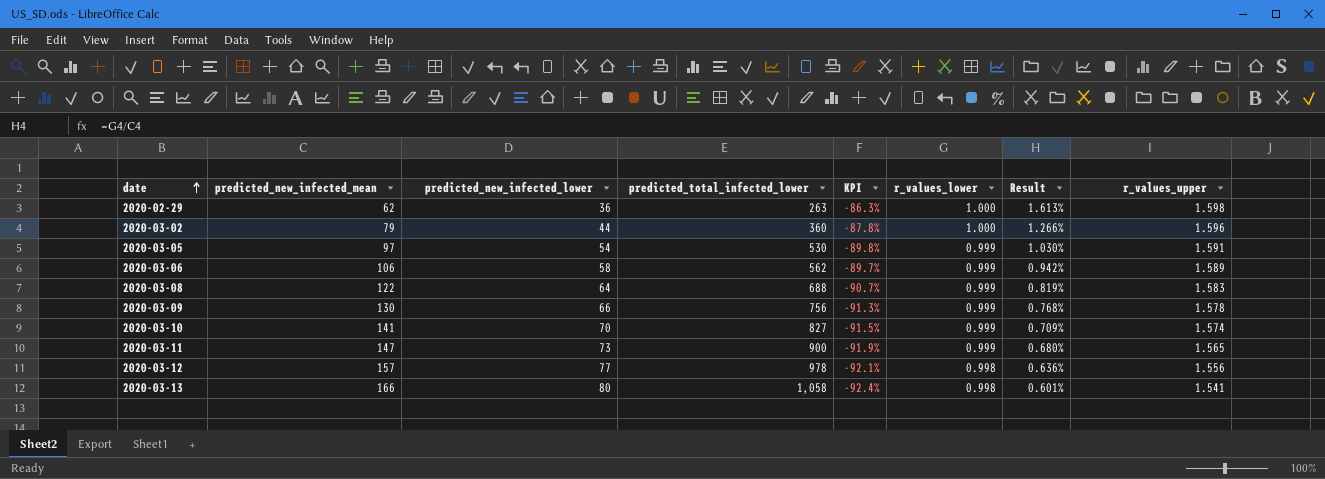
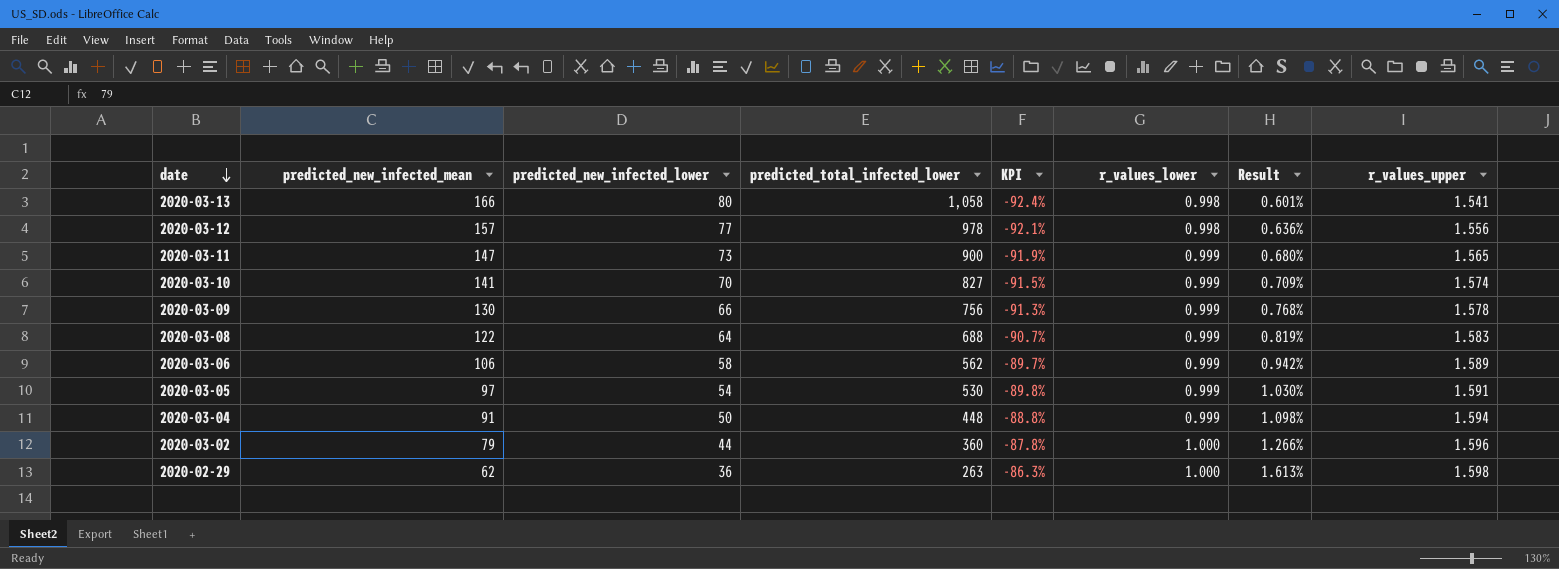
row order: date ascending -> date descending
row 2020-03-04: none -> 91 | 50 | 448 | -88.8% | 0.999 | 1.098% | 1.594

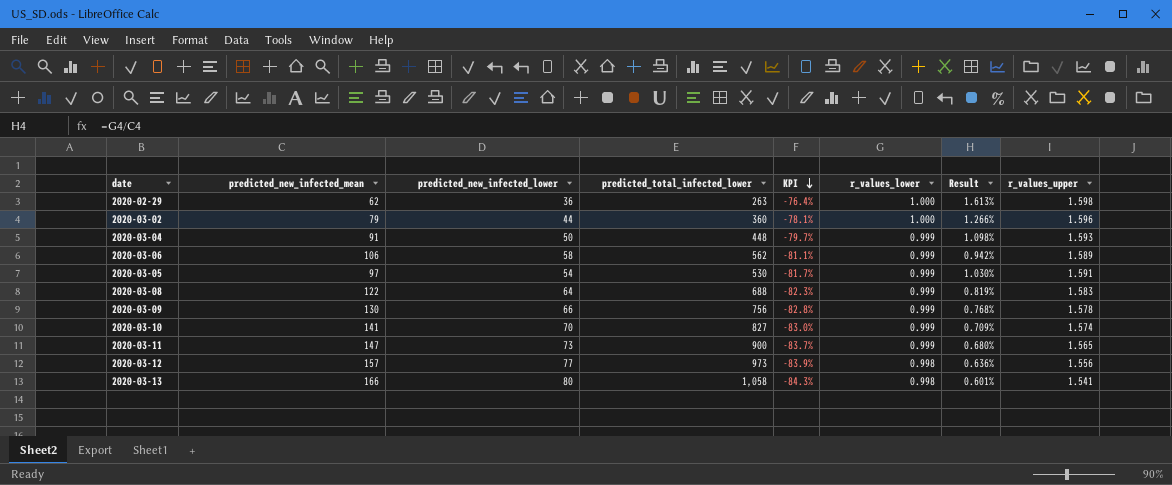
row order: date descending -> KPI descending
column KPI | formula: ([predicted_new_infected_lower] - [predicted_total_infected_lower]) / [predicted_total_infected_lower] -> ([predicted_new_infected_mean] - [predicted_total_infected_lower]) / [predicted_total_infected_lower]
2020-03-04 | r_values_upper: 1.594 -> 1.593
2020-03-12 | predicted_total_infected_lower: 978 -> 973

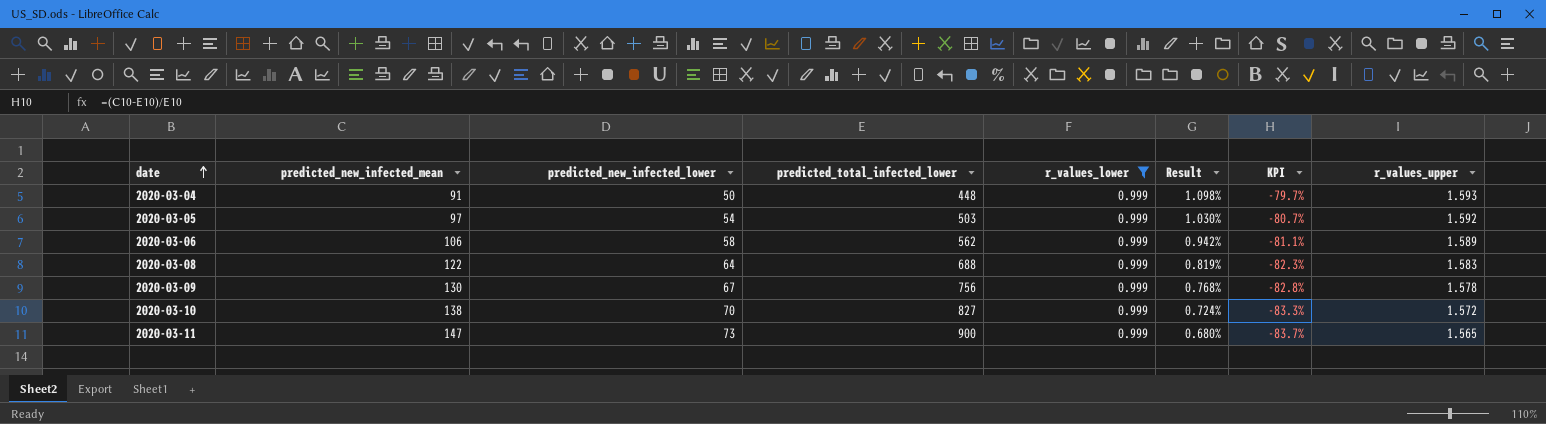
filter: none -> r_values_lower = 0.999
row order: KPI descending -> date ascending
column KPI | position: 5 -> 7
2020-03-05 | predicted_total_infected_lower: 530 -> 503
2020-03-05 | KPI: -81.7% -> -80.7%
2020-03-05 | r_values_upper: 1.591 -> 1.592
2020-03-09 | predicted_new_infected_lower: 66 -> 67
2020-03-10 | predicted_new_infected_mean: 141 -> 138
2020-03-10 | Result: 0.709% -> 0.724%
2020-03-10 | KPI: -83.0% -> -83.3%
2020-03-10 | r_values_upper: 1.574 -> 1.572

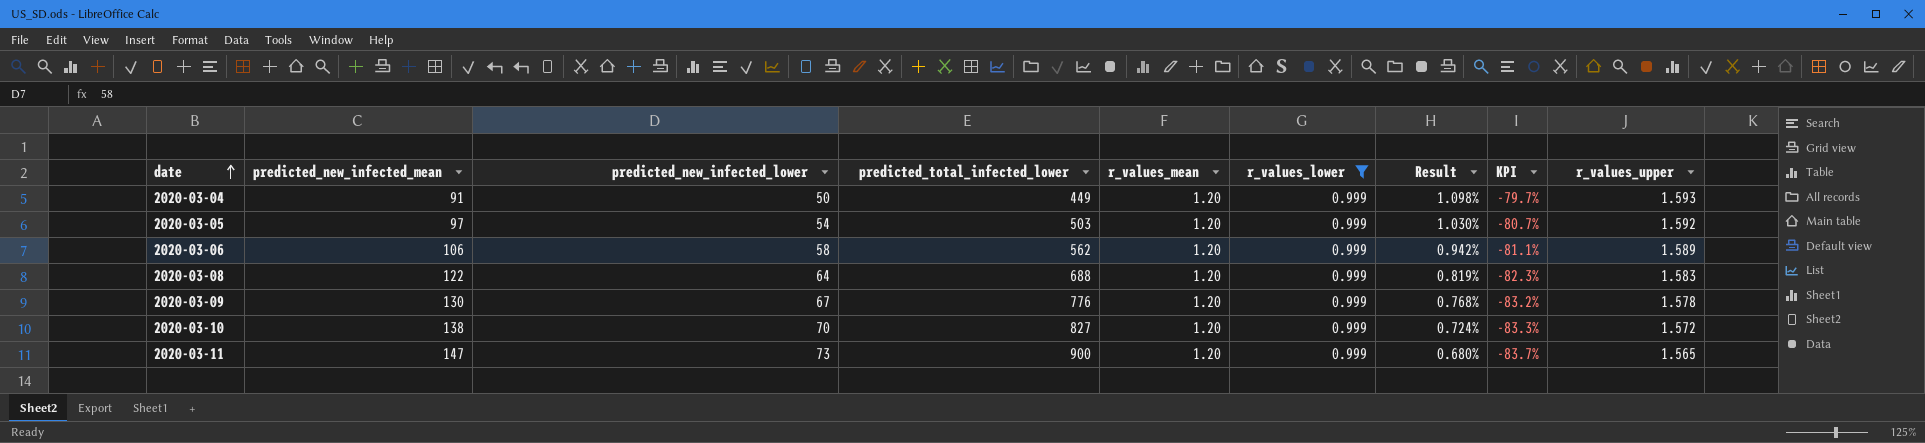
column r_values_mean | position: none -> 5
2020-03-04 | predicted_total_infected_lower: 448 -> 449
2020-03-09 | predicted_total_infected_lower: 756 -> 776
2020-03-09 | KPI: -82.8% -> -83.2%

